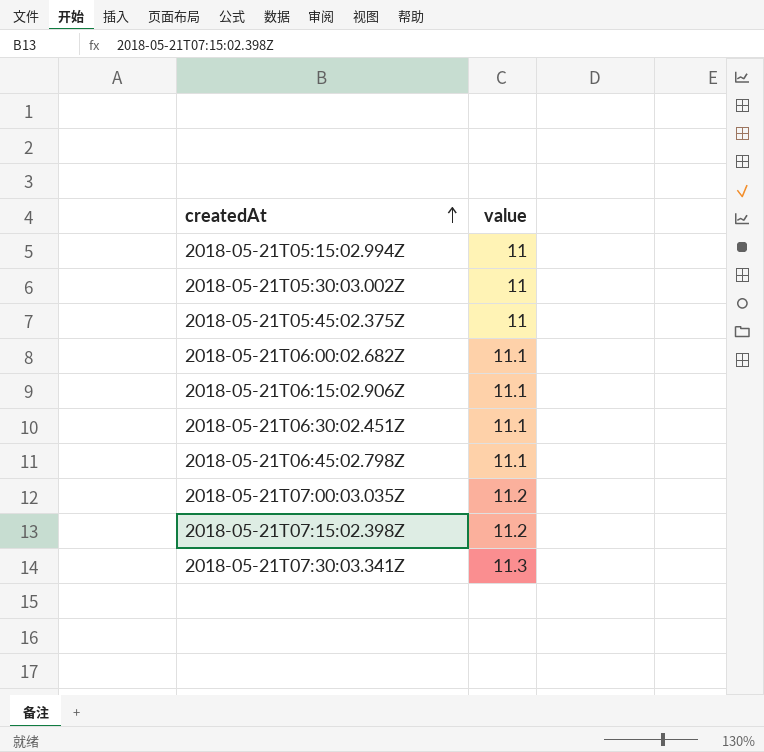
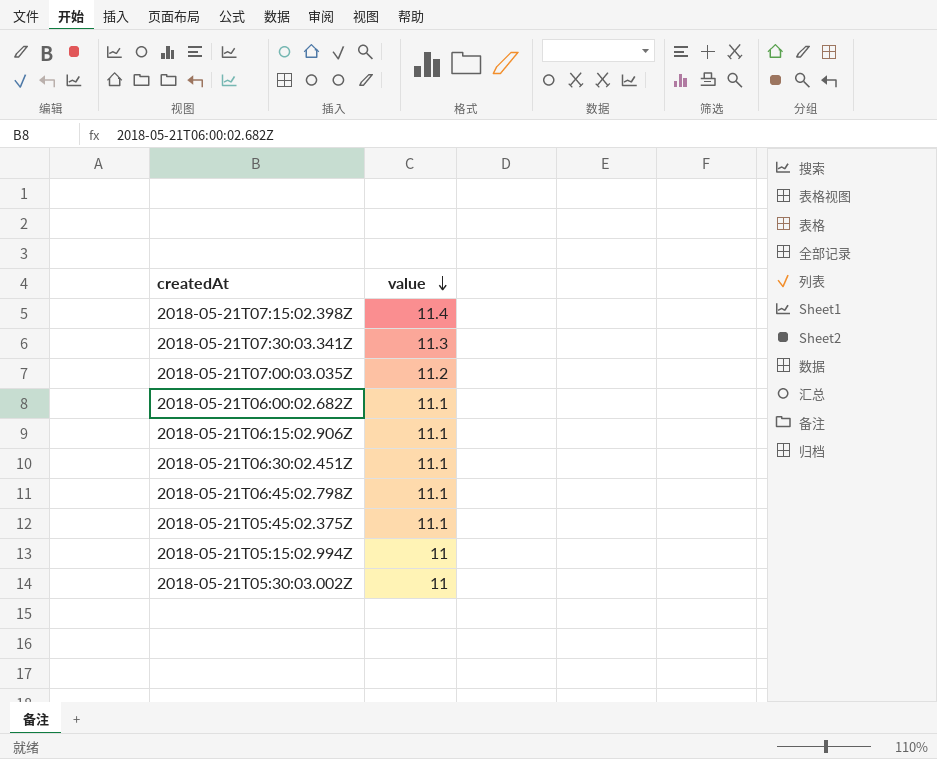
row order: createdAt ascending -> value descending
2018-05-21T07:15:02.398Z | value: 11.2 -> 11.4
2018-05-21T05:45:02.375Z | value: 11 -> 11.1

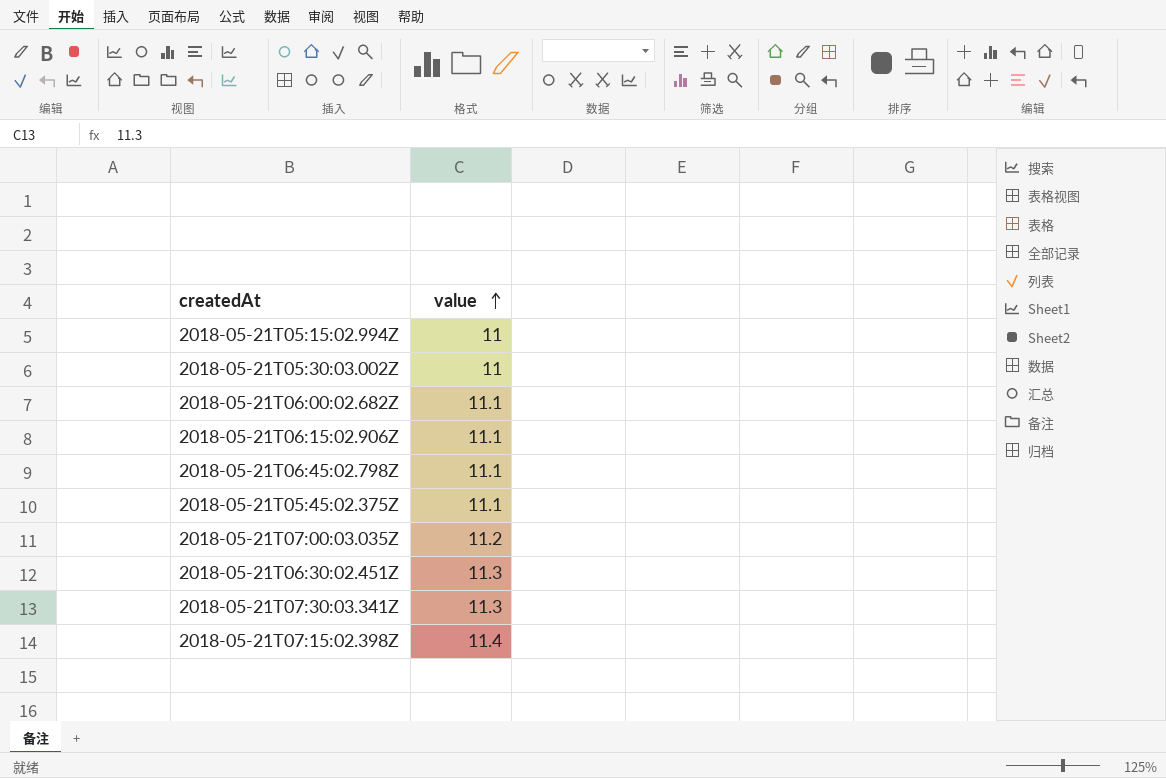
row order: value descending -> value ascending
2018-05-21T06:30:02.451Z | value: 11.1 -> 11.3

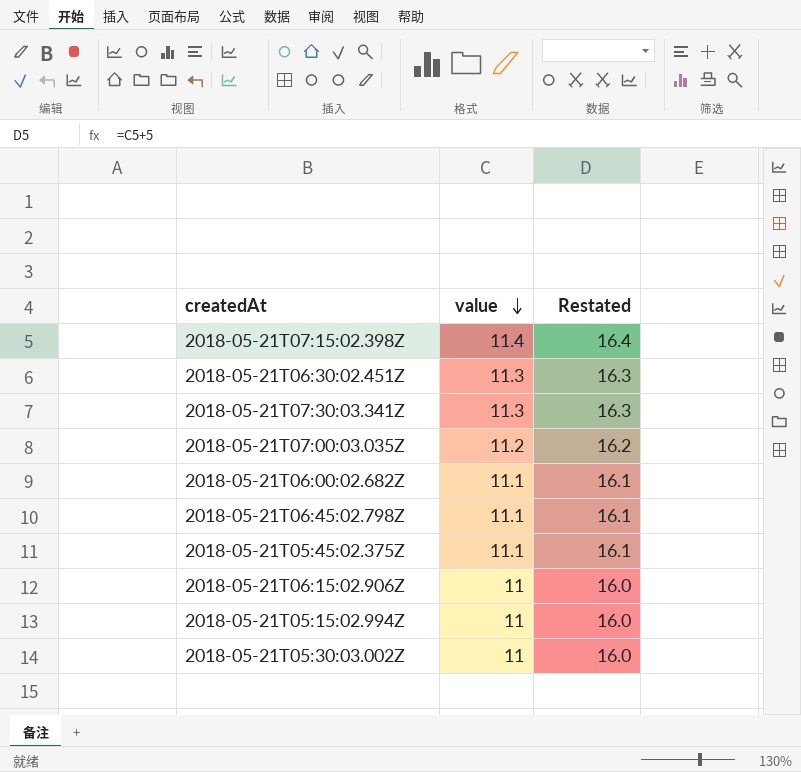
row order: value ascending -> value descending
column Restated | formula: none -> [value] + 5
2018-05-21T06:15:02.906Z | value: 11.1 -> 11

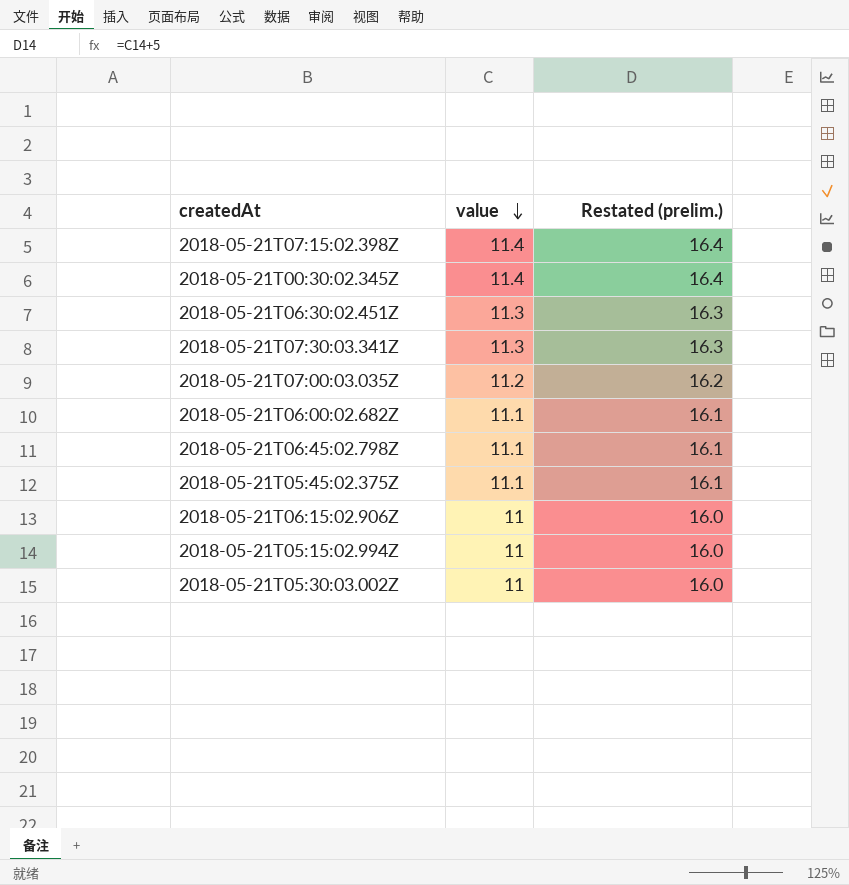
column name: Restated -> Restated (prelim.)
row 2018-05-21T00:30:02.345Z: none -> 11.4 | 16.4

